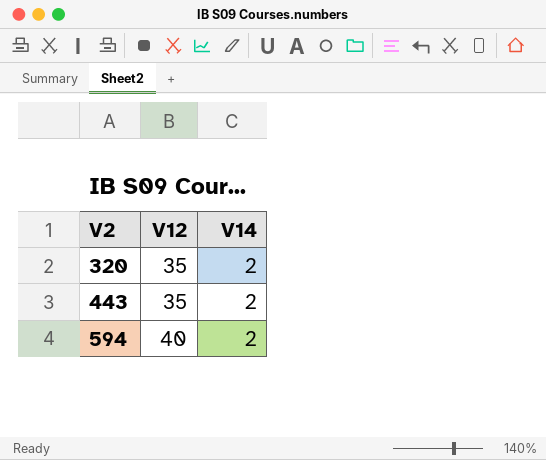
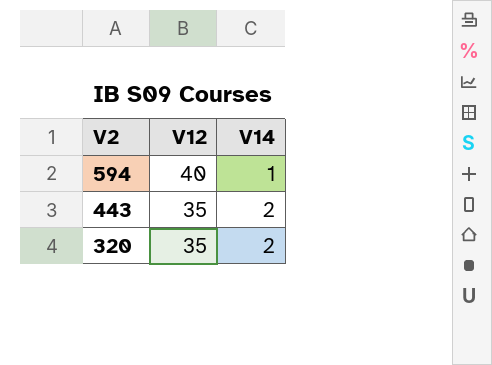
row order: V2 ascending -> V2 descending
594 | V14: 2 -> 1

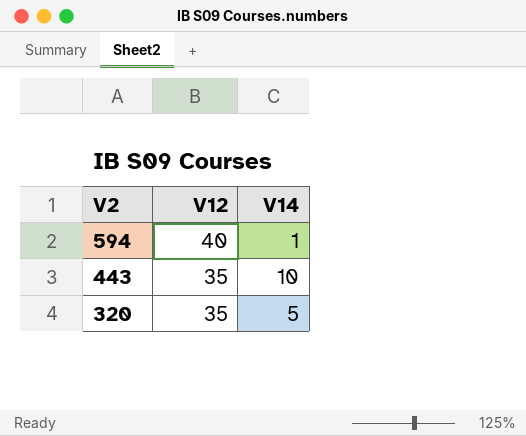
443 | V14: 2 -> 10
320 | V14: 2 -> 5

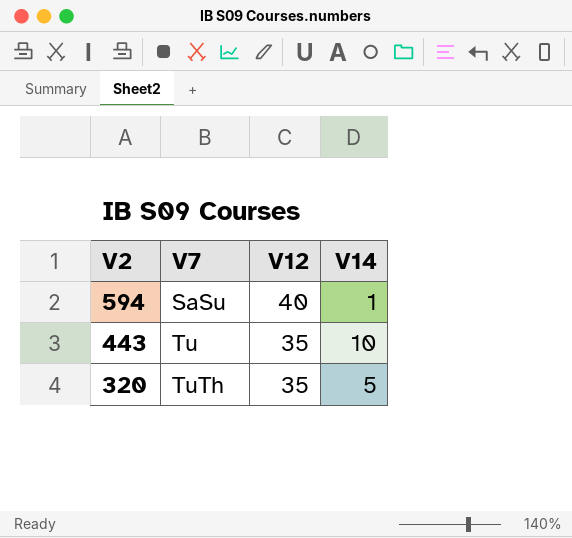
column V7 | position: none -> 2

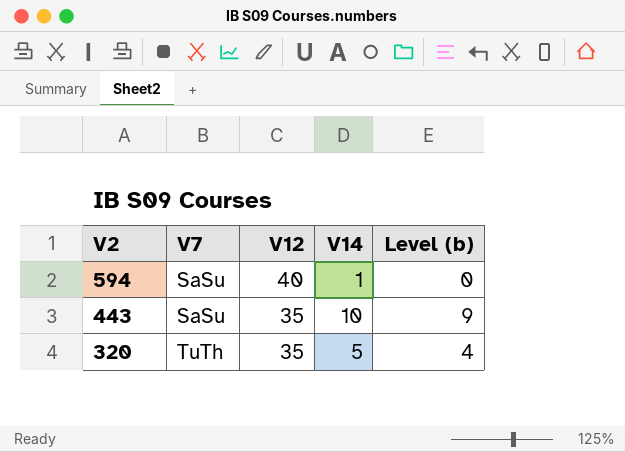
column Level (b) | formula: none -> [V14] - 1
443 | V7: Tu -> SaSu

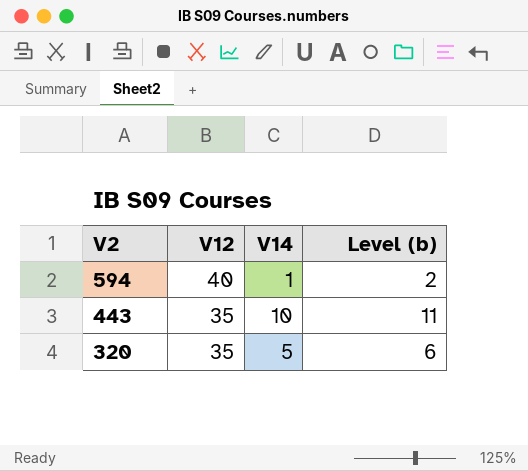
column V7 | position: 2 -> none
column Level (b) | formula: [V14] - 1 -> [V14] + 1

